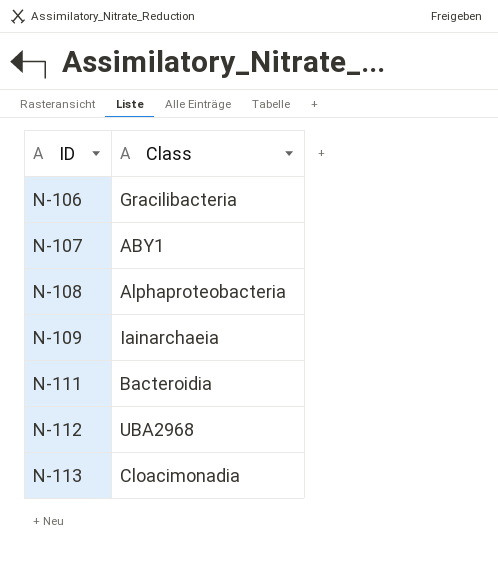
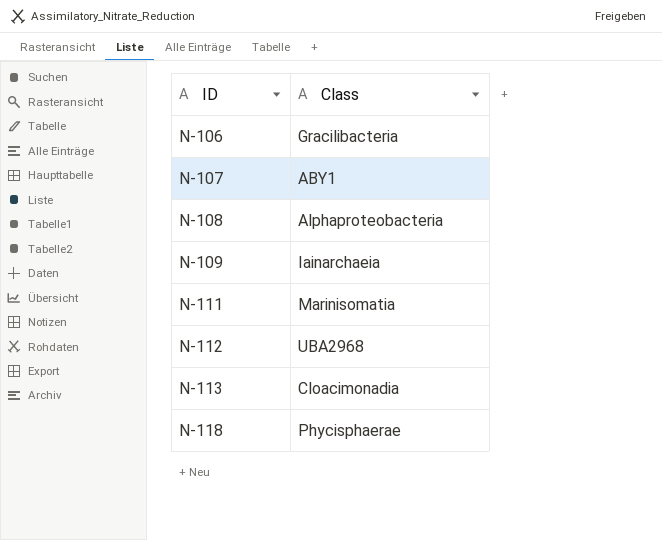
N-111 | Class: Bacteroidia -> Marinisomatia
row N-118: none -> Phycisphaerae

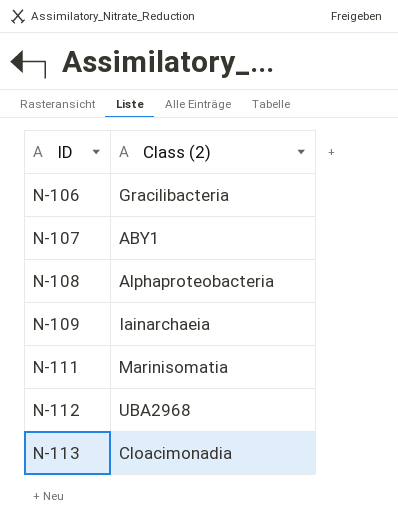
column name: Class -> Class (2)
row N-118: Phycisphaerae -> none

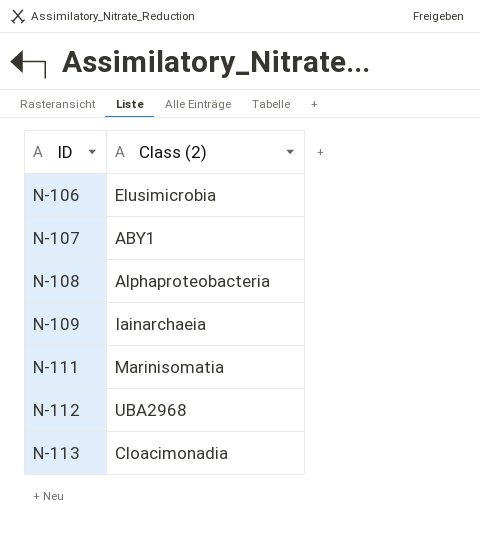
N-106 | Class (2): Gracilibacteria -> Elusimicrobia

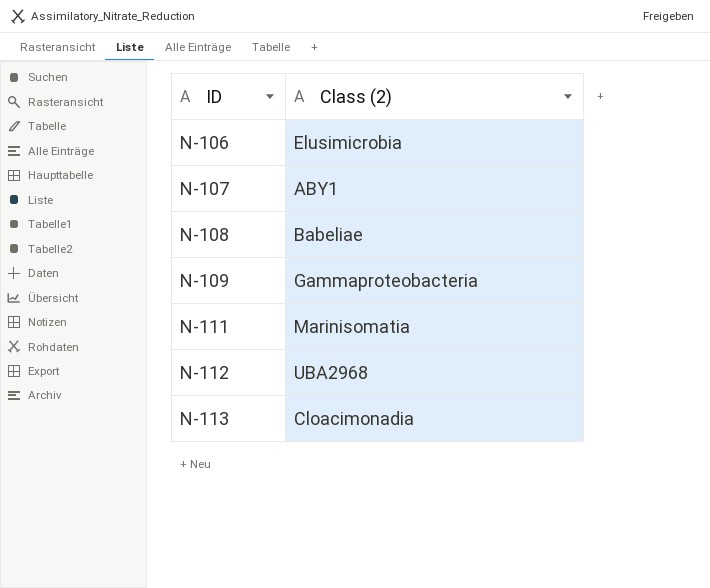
N-108 | Class (2): Alphaproteobacteria -> Babeliae
N-109 | Class (2): Iainarchaeia -> Gammaproteobacteria

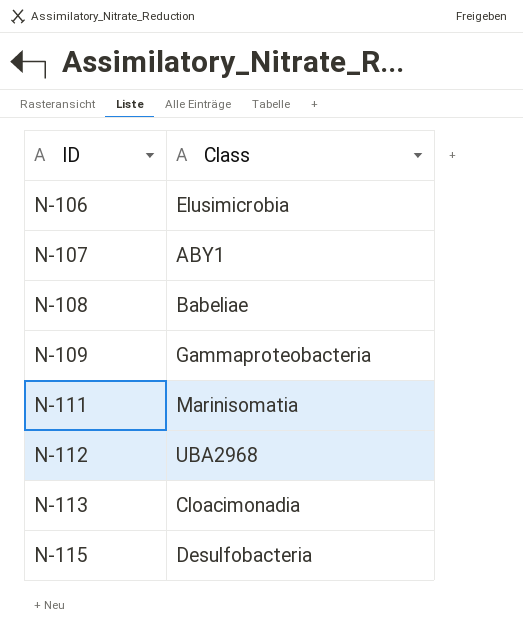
column name: Class (2) -> Class
row N-115: none -> Desulfobacteria

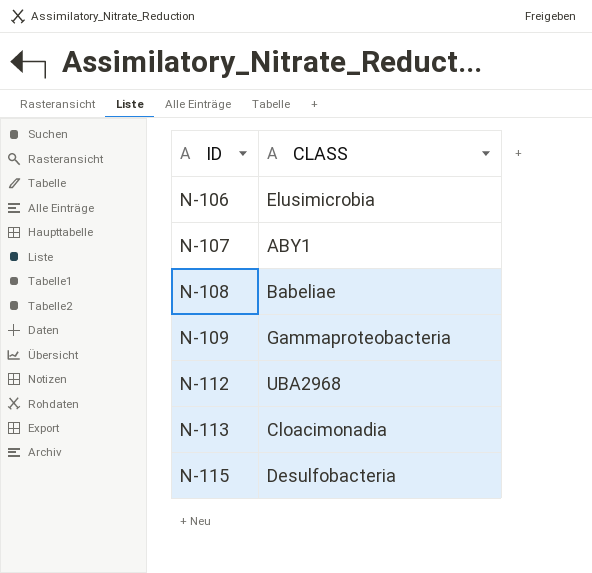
column name: Class -> CLASS
row N-111: Marinisomatia -> none

